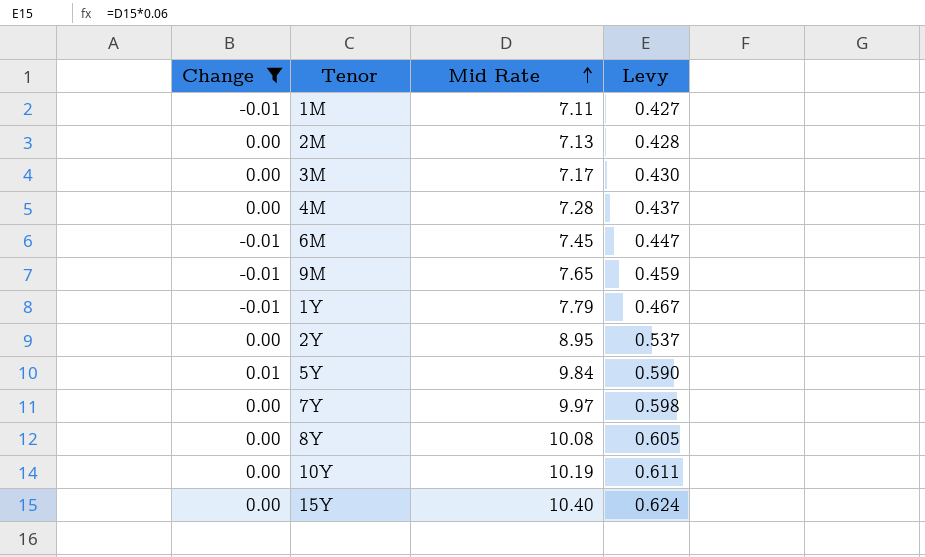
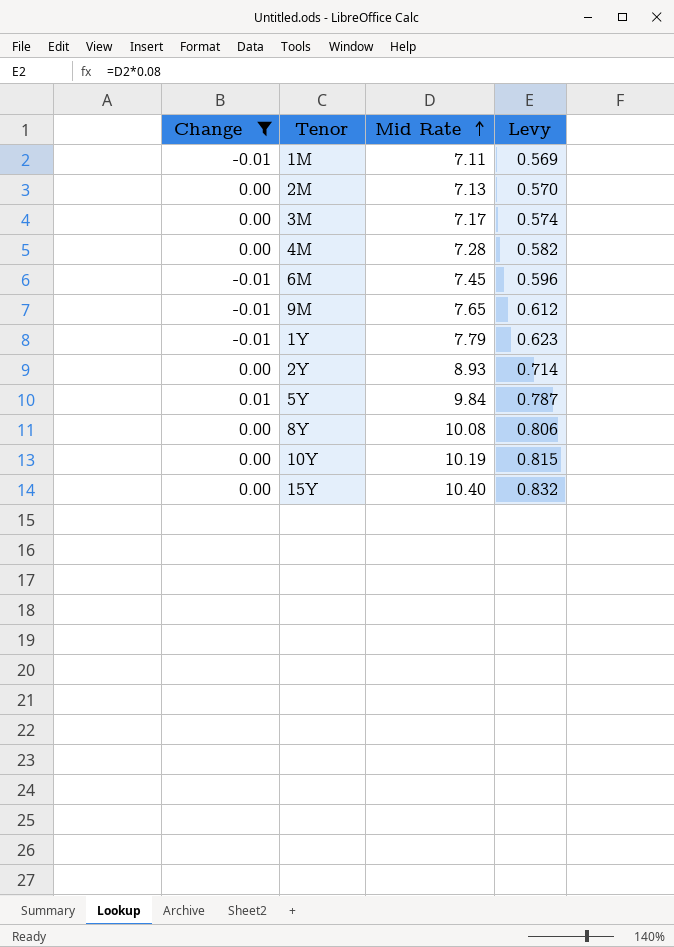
column Levy | formula: [Mid Rate] * 0.06 -> [Mid Rate] * 0.08
row 7Y: 0.00 | 9.97 | 0.598 -> none
2Y | Mid Rate: 8.95 -> 8.93

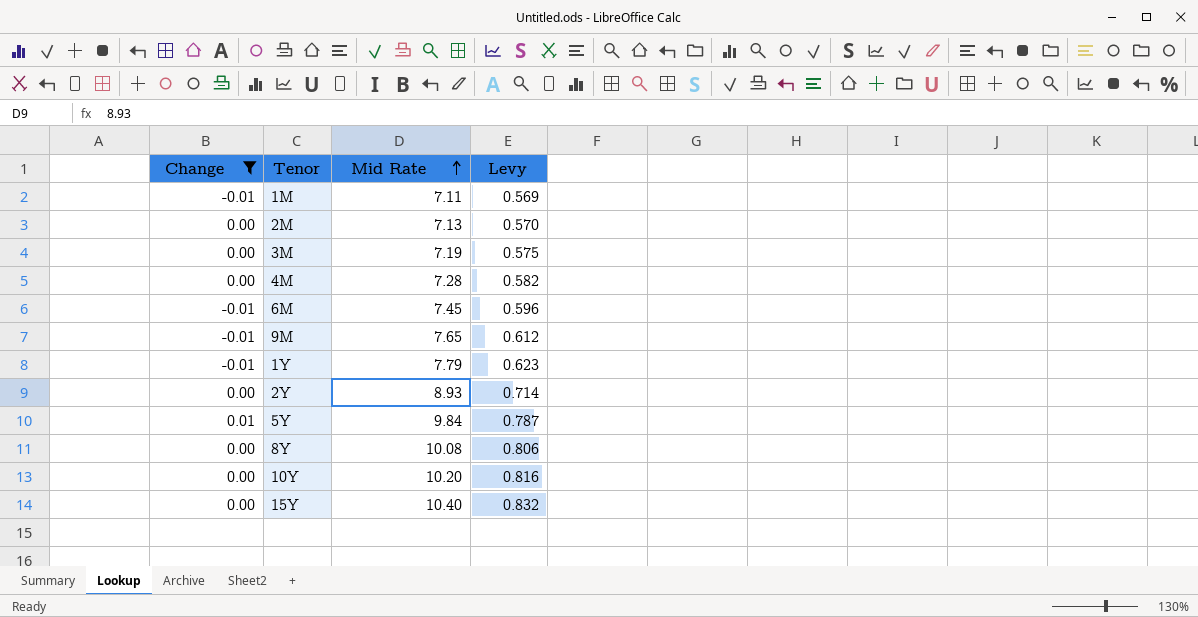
3M | Mid Rate: 7.17 -> 7.19
3M | Levy: 0.574 -> 0.575
10Y | Mid Rate: 10.19 -> 10.20
10Y | Levy: 0.815 -> 0.816

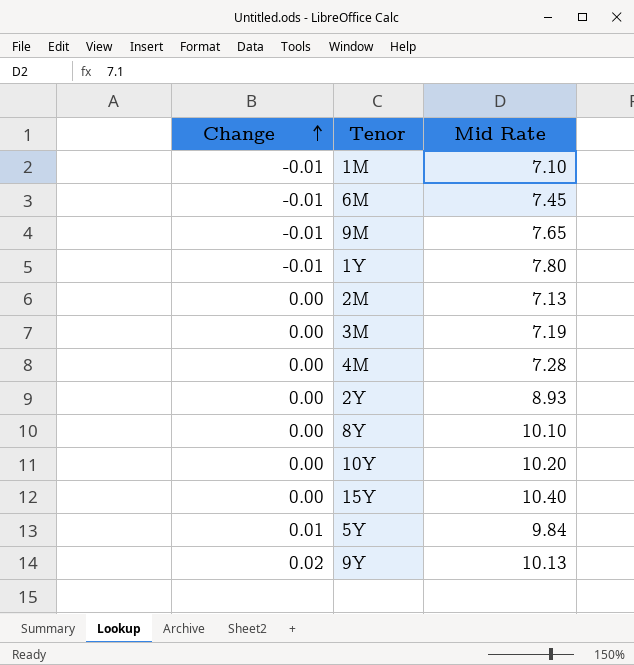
filter: Change != 0.02 -> none
row order: Mid Rate ascending -> Change ascending
column Levy | formula: [Mid Rate] * 0.08 -> none
1M | Mid Rate: 7.11 -> 7.10
1Y | Mid Rate: 7.79 -> 7.80
8Y | Mid Rate: 10.08 -> 10.10

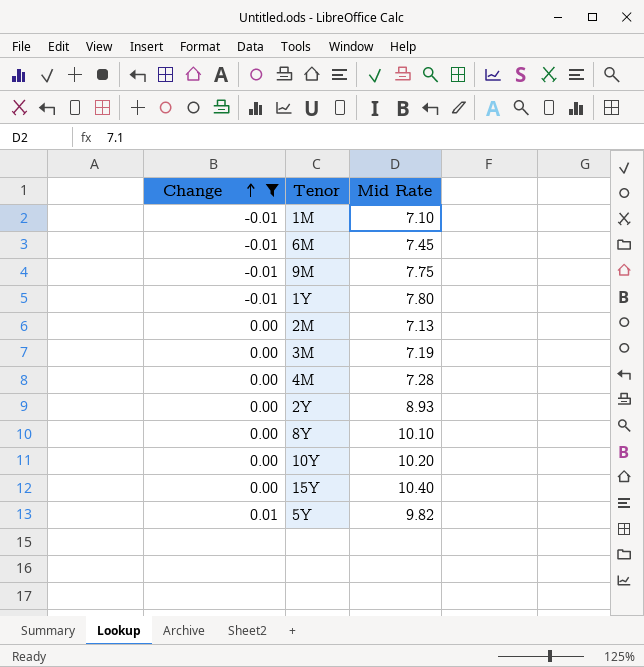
filter: none -> Change != 0.02
9M | Mid Rate: 7.65 -> 7.75
5Y | Mid Rate: 9.84 -> 9.82

